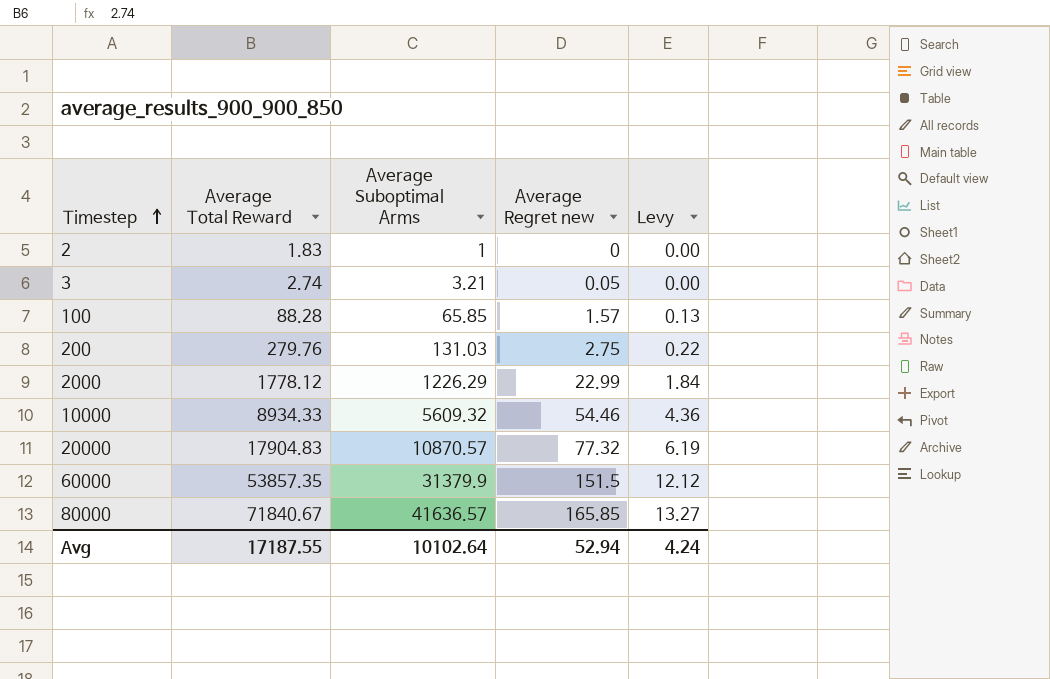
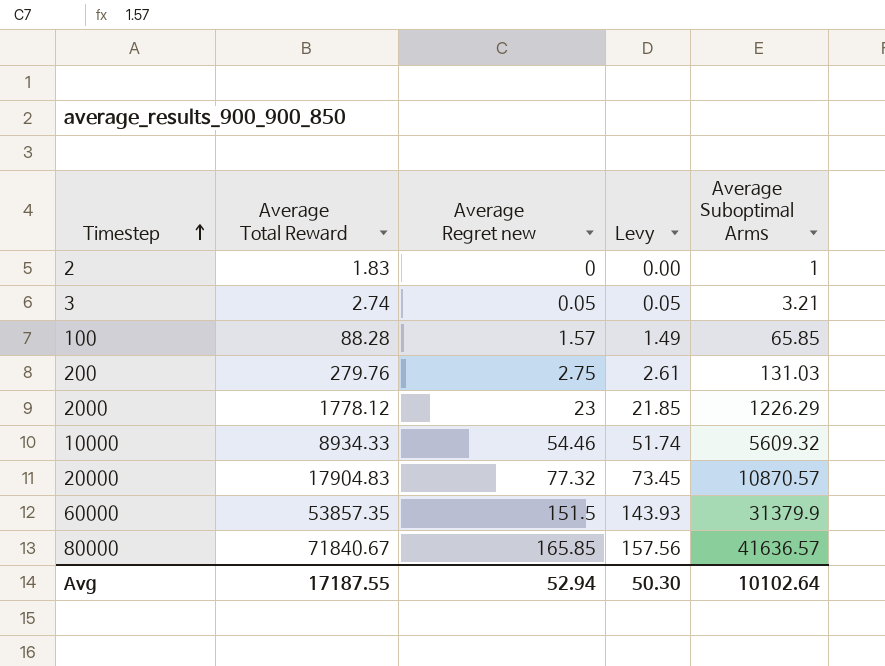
column Levy | formula: [Average Regret new] * 0.08 -> [Average Regret new] * 0.95
column Average Suboptimal Arms | position: 3 -> 5
2000 | Average Regret new: 22.99 -> 23
Avg | Levy: 4.24 -> 50.30

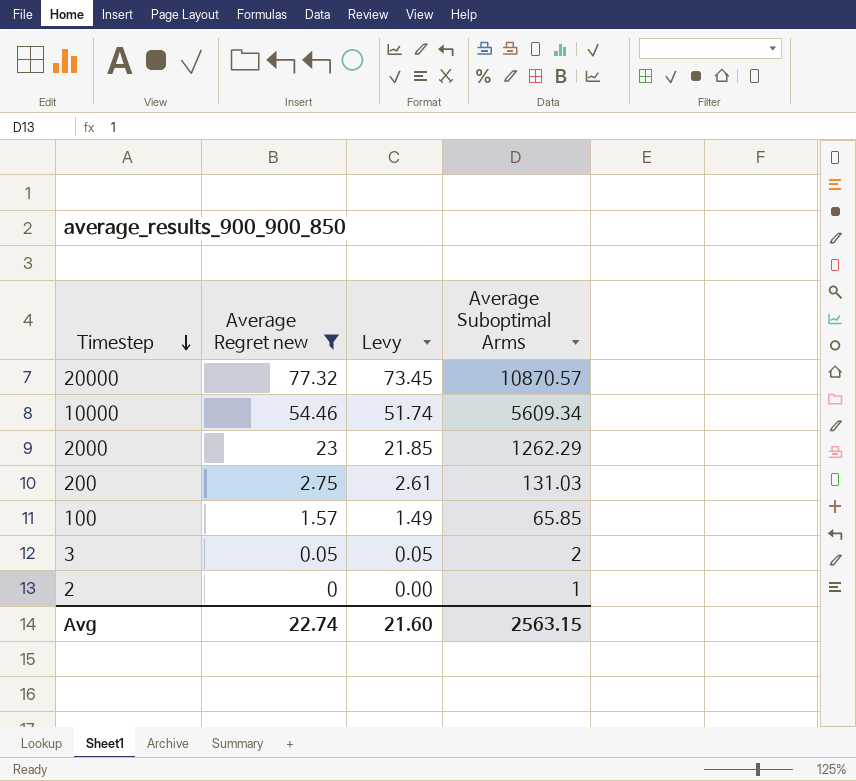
filter: none -> Average Regret new <= 77.32
row order: Timestep ascending -> Timestep descending
column Average Total Reward | position: 2 -> none
10000 | Average Suboptimal Arms: 5609.32 -> 5609.34
2000 | Average Suboptimal Arms: 1226.29 -> 1262.29
3 | Average Suboptimal Arms: 3.21 -> 2
Avg | Average Regret new: 52.94 -> 22.74
Avg | Levy: 50.30 -> 21.60
Avg | Average Suboptimal Arms: 10102.64 -> 2563.15

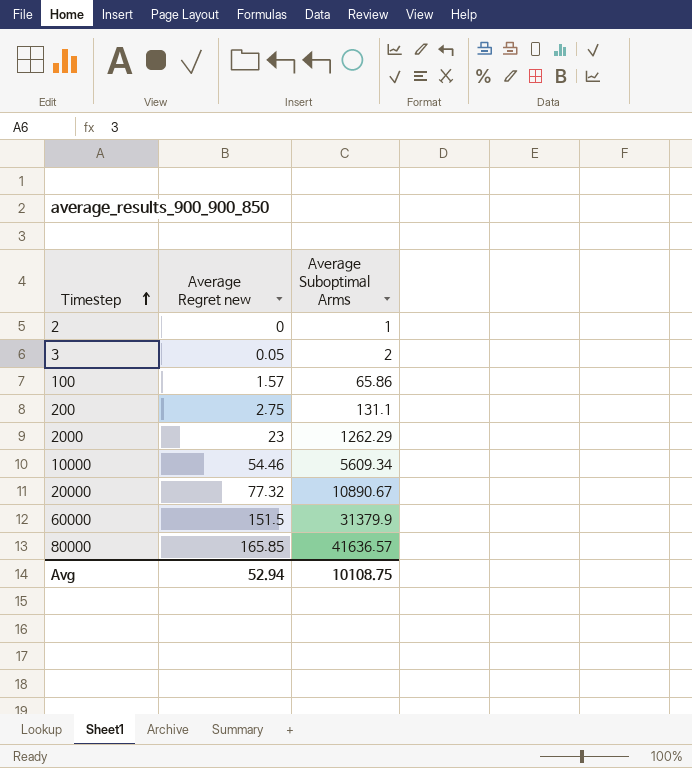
filter: Average Regret new <= 77.32 -> none
row order: Timestep descending -> Timestep ascending
column Levy | formula: [Average Regret new] * 0.95 -> none
100 | Average Suboptimal Arms: 65.85 -> 65.86
200 | Average Suboptimal Arms: 131.03 -> 131.1
20000 | Average Suboptimal Arms: 10870.57 -> 10890.67
Avg | Average Regret new: 22.74 -> 52.94
Avg | Average Suboptimal Arms: 2563.15 -> 10108.75

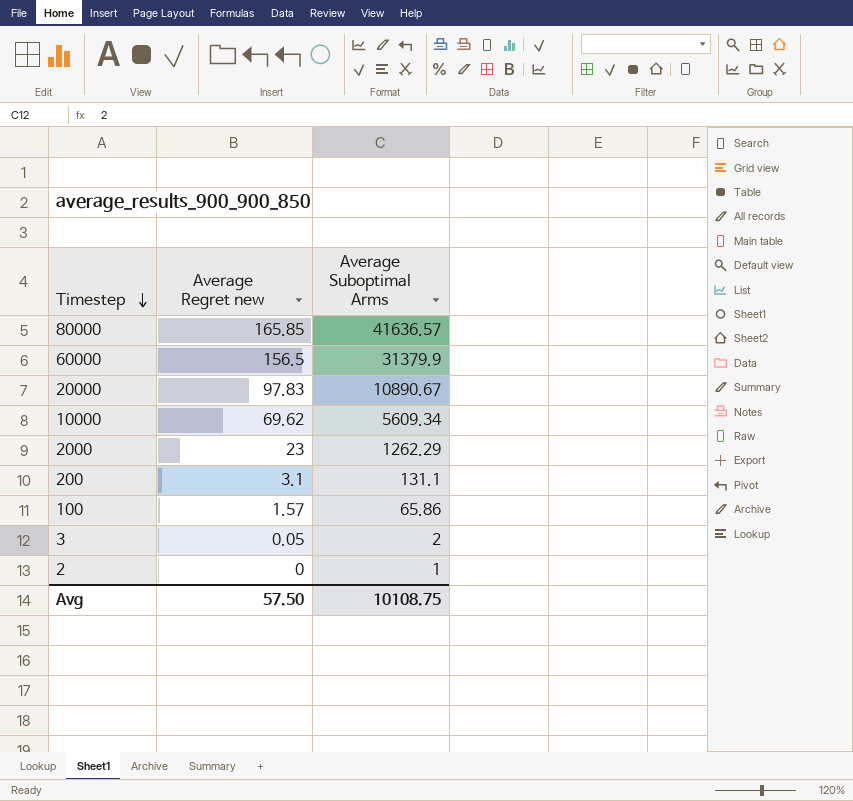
row order: Timestep ascending -> Timestep descending
60000 | Average Regret new: 151.5 -> 156.5
20000 | Average Regret new: 77.32 -> 97.83
10000 | Average Regret new: 54.46 -> 69.62
200 | Average Regret new: 2.75 -> 3.1
Avg | Average Regret new: 52.94 -> 57.50

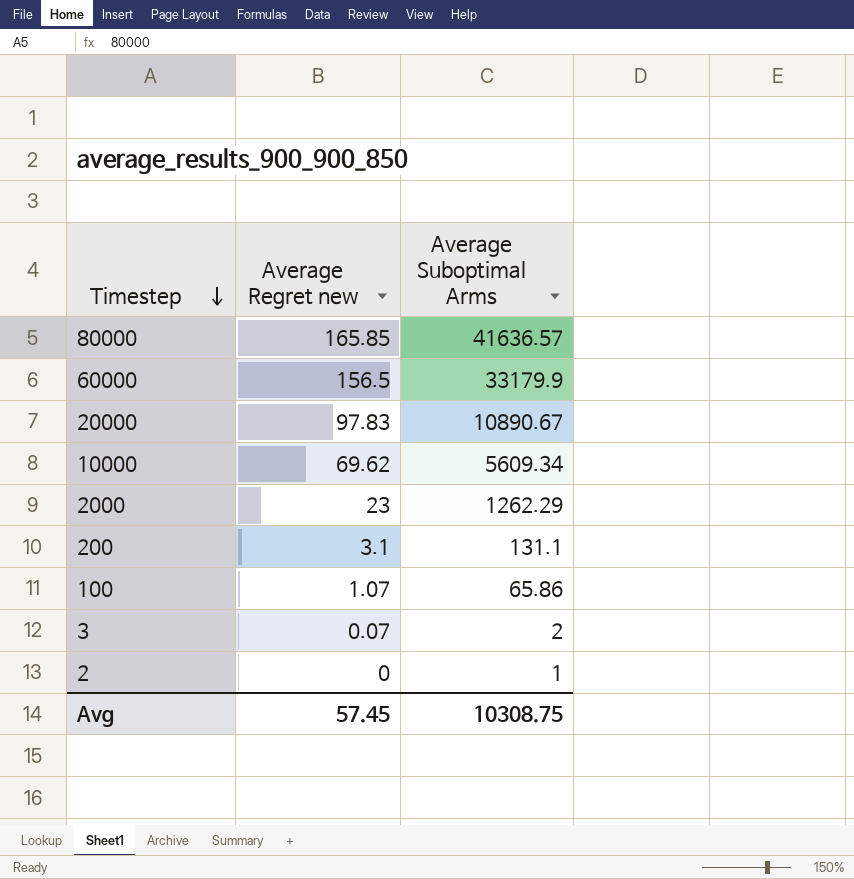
60000 | Average Suboptimal Arms: 31379.9 -> 33179.9
100 | Average Regret new: 1.57 -> 1.07
3 | Average Regret new: 0.05 -> 0.07
Avg | Average Regret new: 57.50 -> 57.45
Avg | Average Suboptimal Arms: 10108.75 -> 10308.75

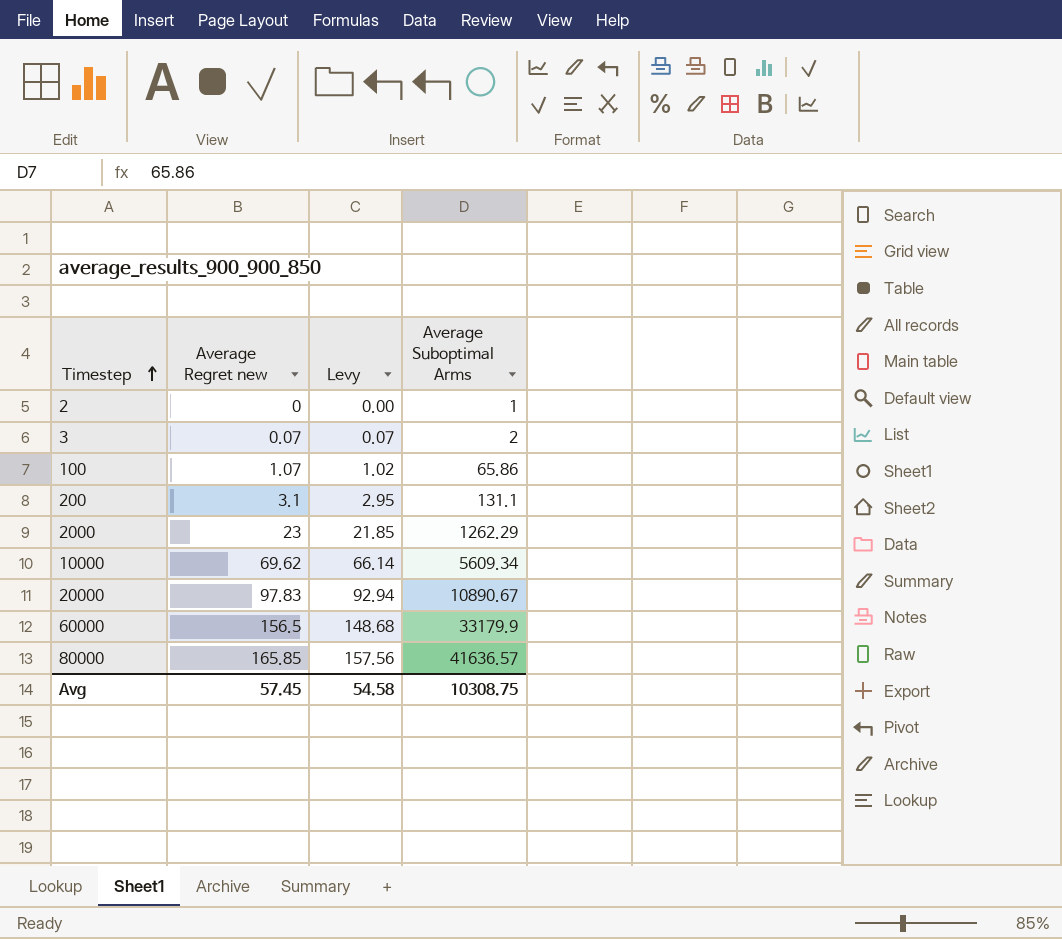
row order: Timestep descending -> Timestep ascending
column Levy | formula: none -> [Average Regret new] * 0.95

